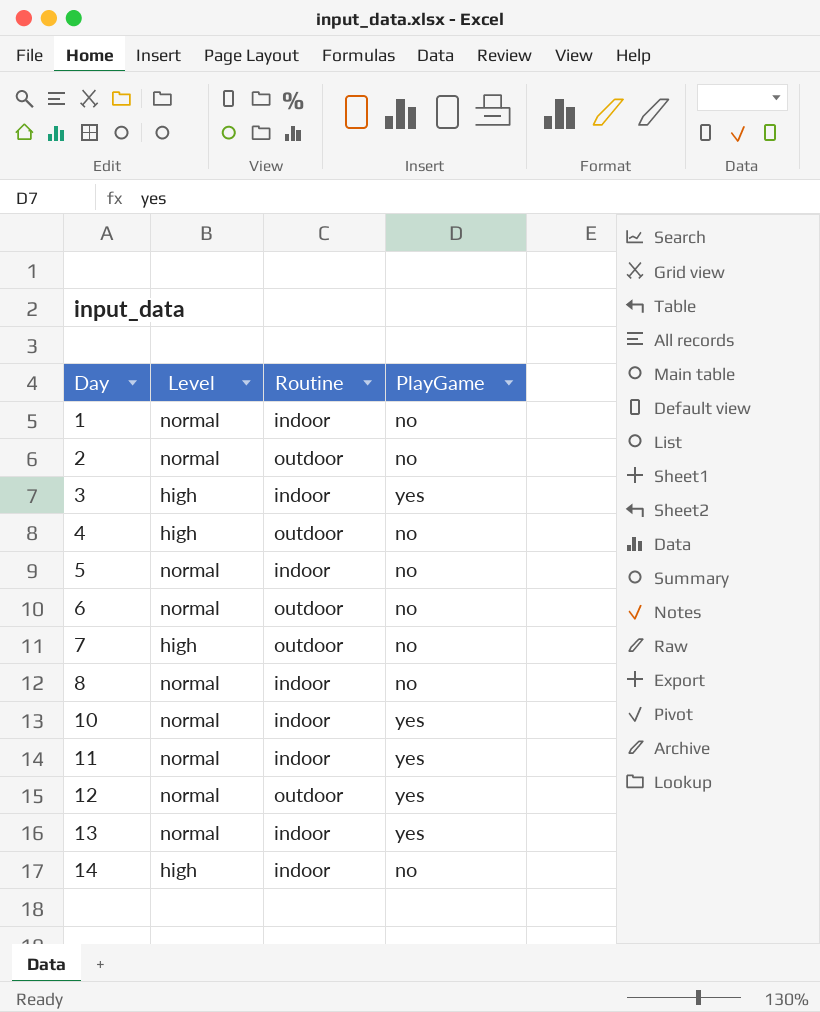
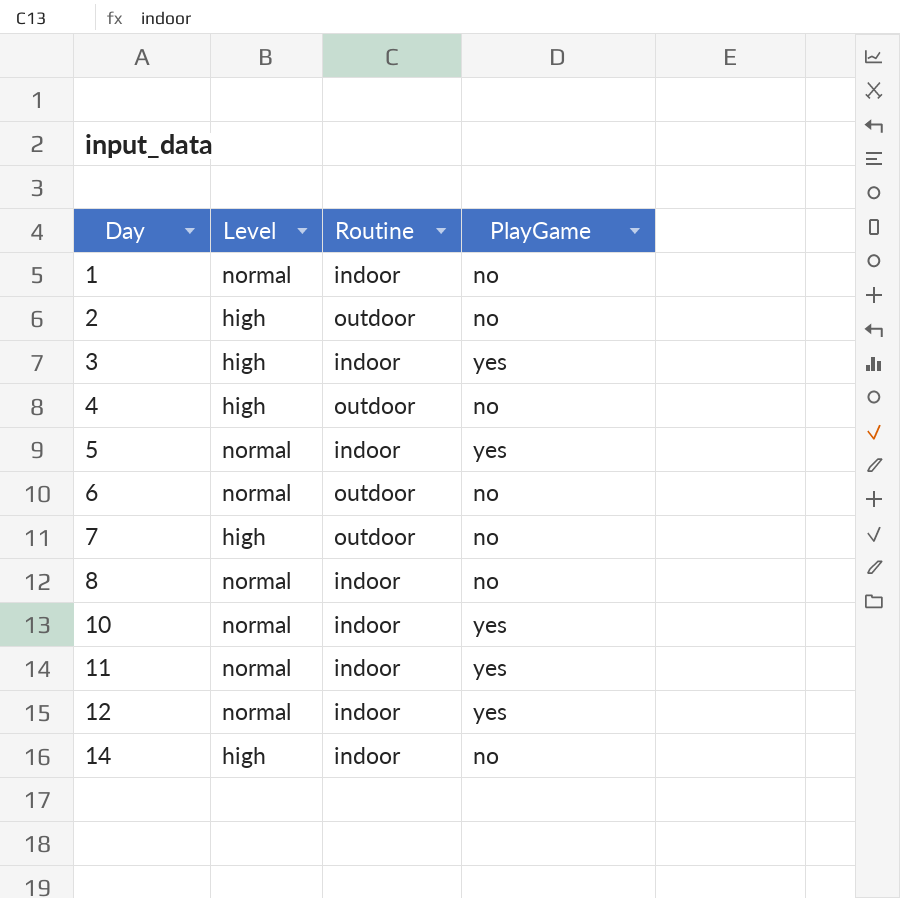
row 13: normal | indoor | yes -> none
2 | Level: normal -> high
5 | PlayGame: no -> yes
12 | Routine: outdoor -> indoor

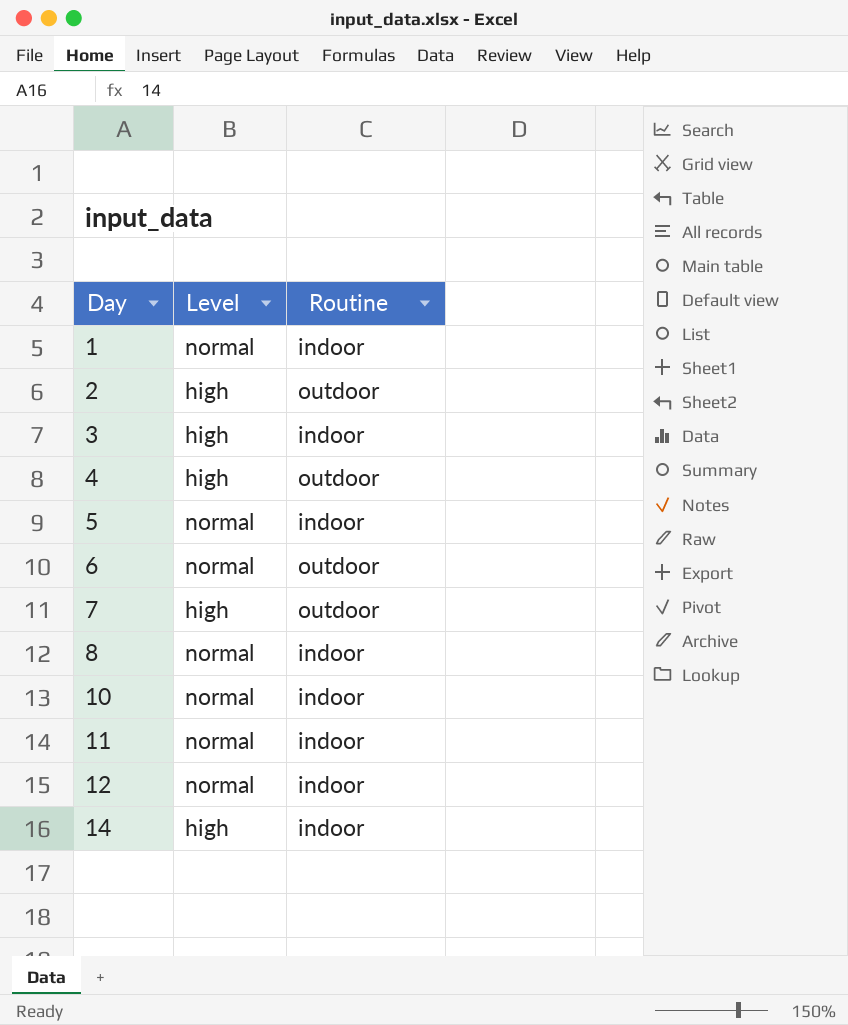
column PlayGame | position: 4 -> none

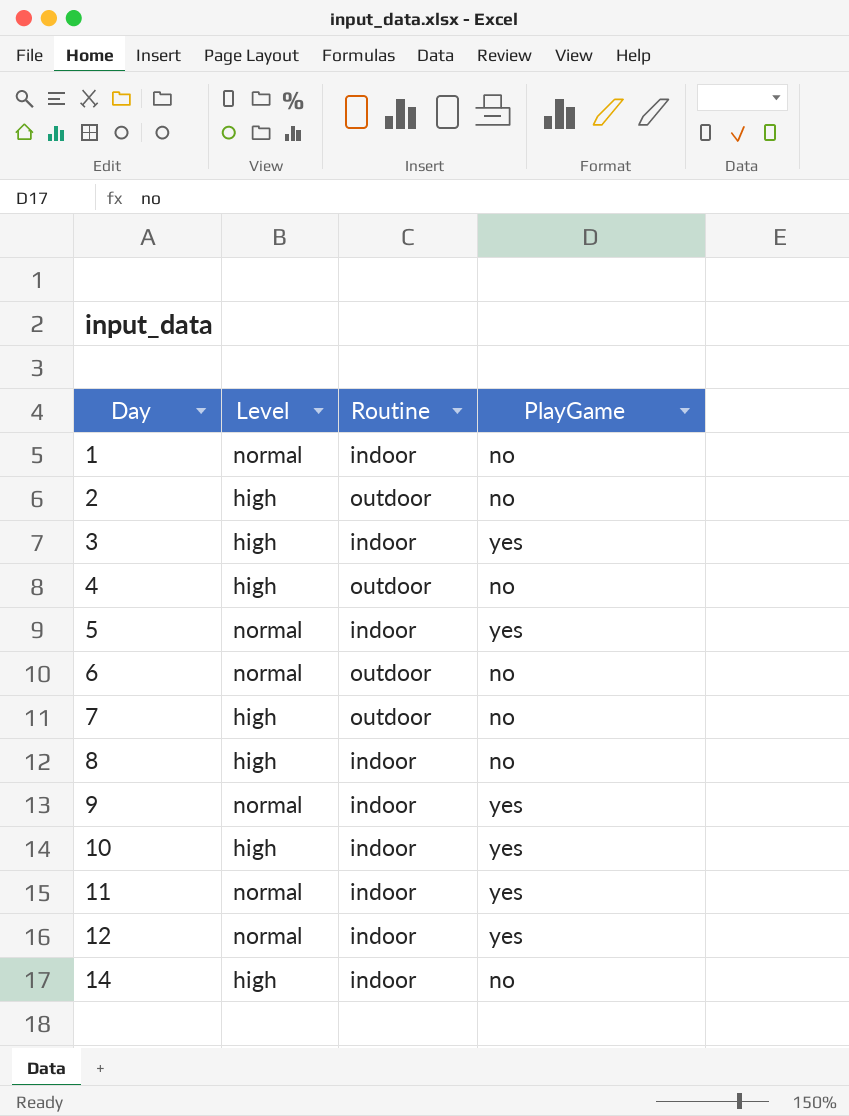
column PlayGame | position: none -> 4
8 | Level: normal -> high
row 9: none -> normal | indoor | yes
10 | Level: normal -> high

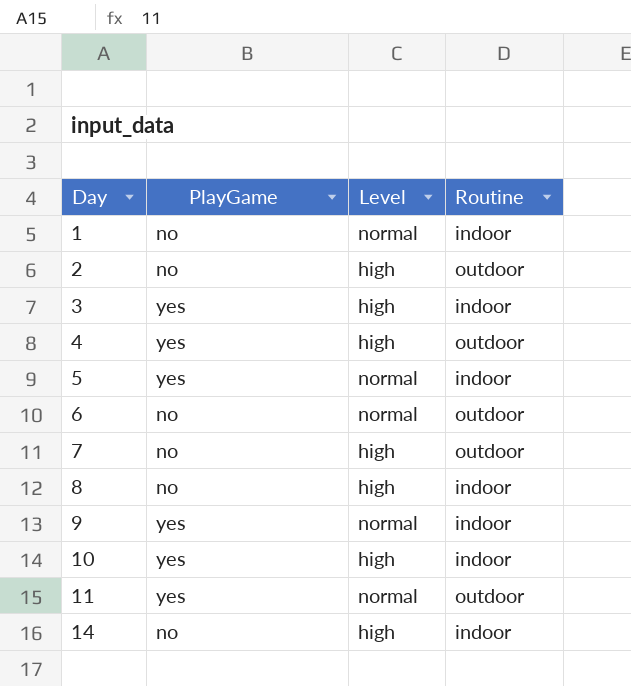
column PlayGame | position: 4 -> 2
row 12: normal | indoor | yes -> none
4 | PlayGame: no -> yes
11 | Routine: indoor -> outdoor

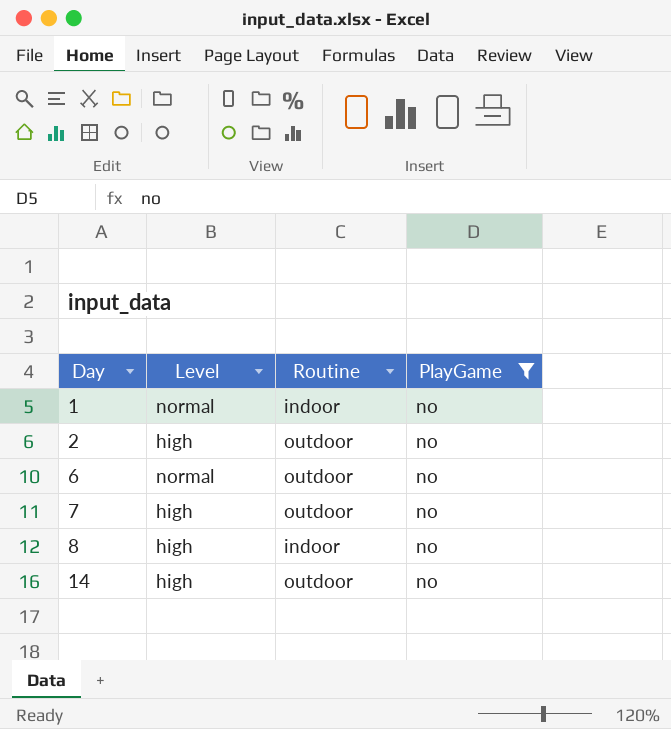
filter: none -> PlayGame = no
column PlayGame | position: 2 -> 4
14 | Routine: indoor -> outdoor

